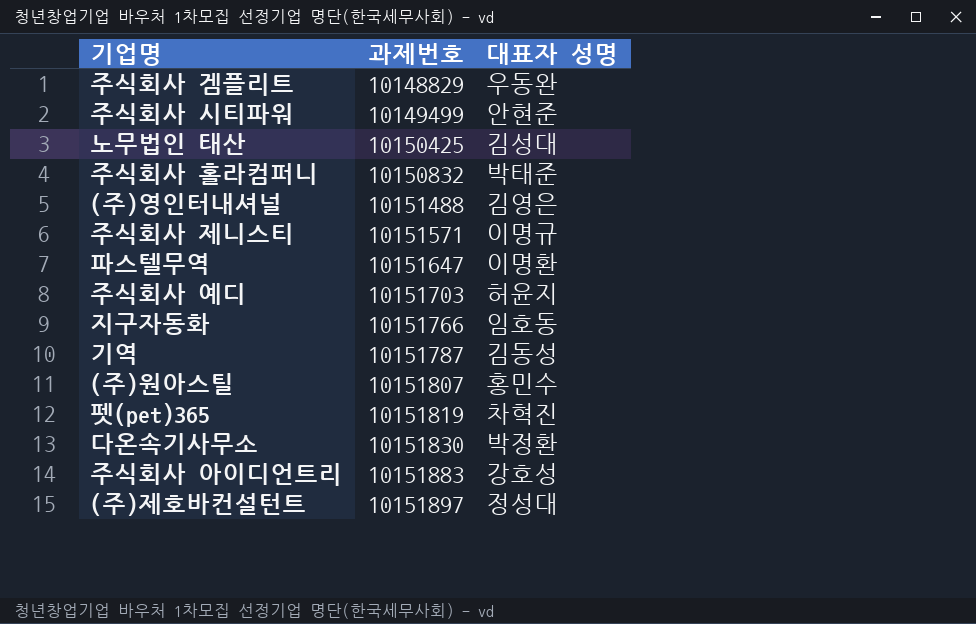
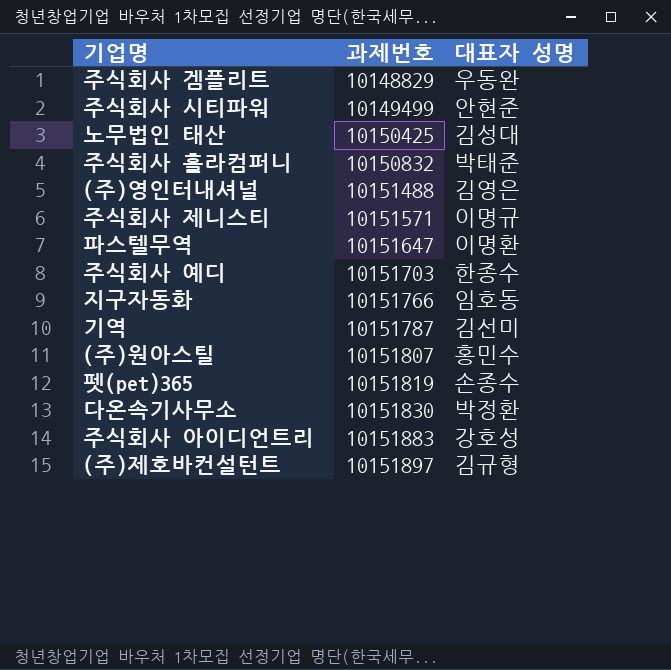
주식회사 예디 | 대표자 성명: 허윤지 -> 한종수
기역 | 대표자 성명: 김동성 -> 김선미
펫(pet)365 | 대표자 성명: 차혁진 -> 손종수
(주)제호바컨설턴트 | 대표자 성명: 정성대 -> 김규형

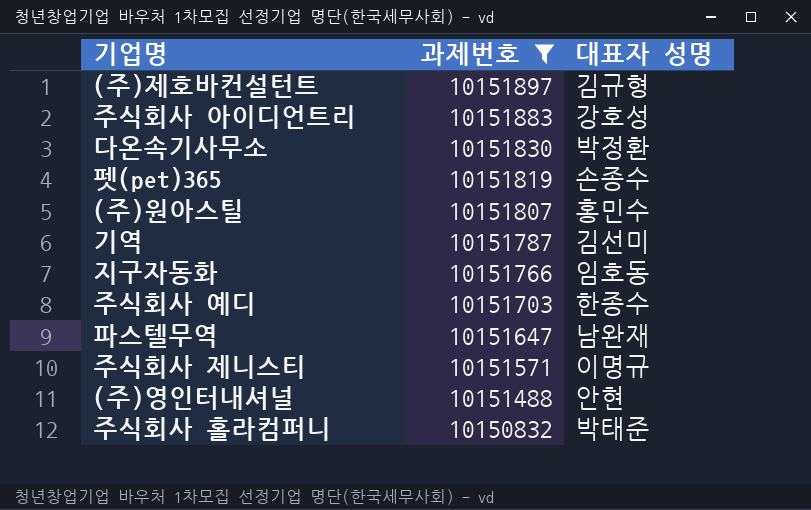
filter: none -> 과제번호 >= 10150832
row order: 과제번호 ascending -> 과제번호 descending
파스텔무역 | 대표자 성명: 이명환 -> 남완재
(주)영인터내셔널 | 대표자 성명: 김영은 -> 안현

